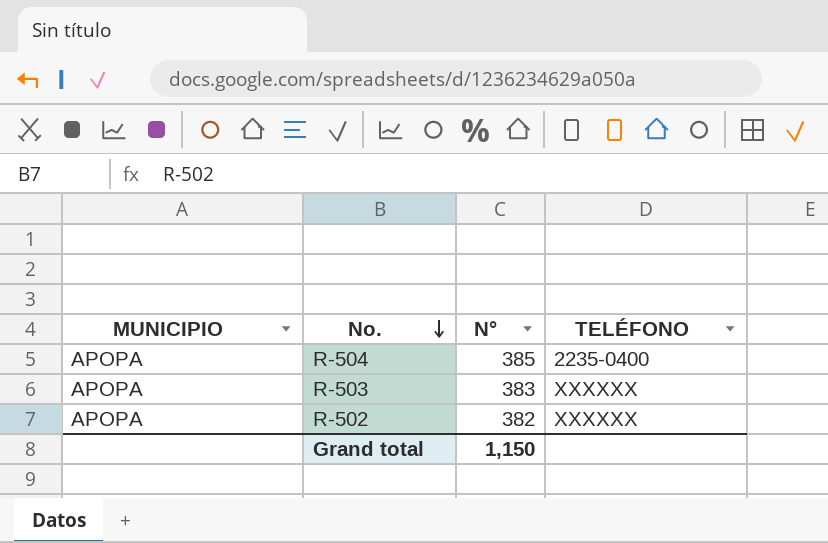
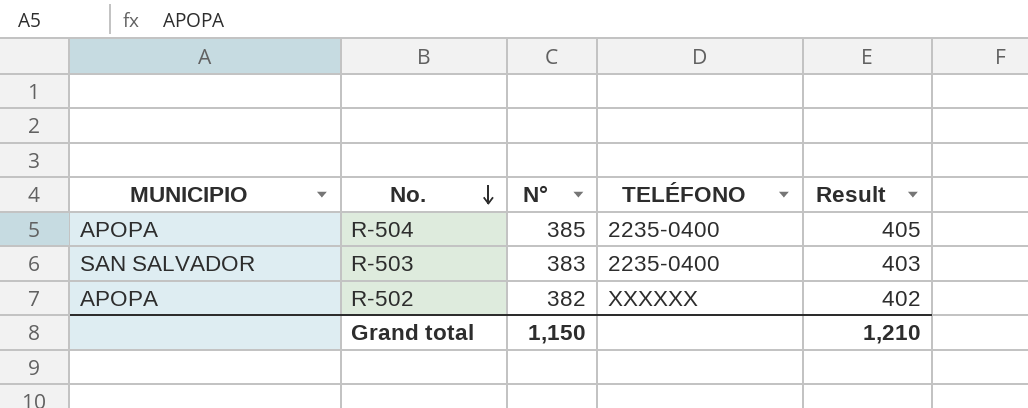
column Result | formula: none -> [N°] + 20
R-503 | MUNICIPIO: APOPA -> SAN SALVADOR
R-503 | TELÉFONO: XXXXXX -> 2235-0400

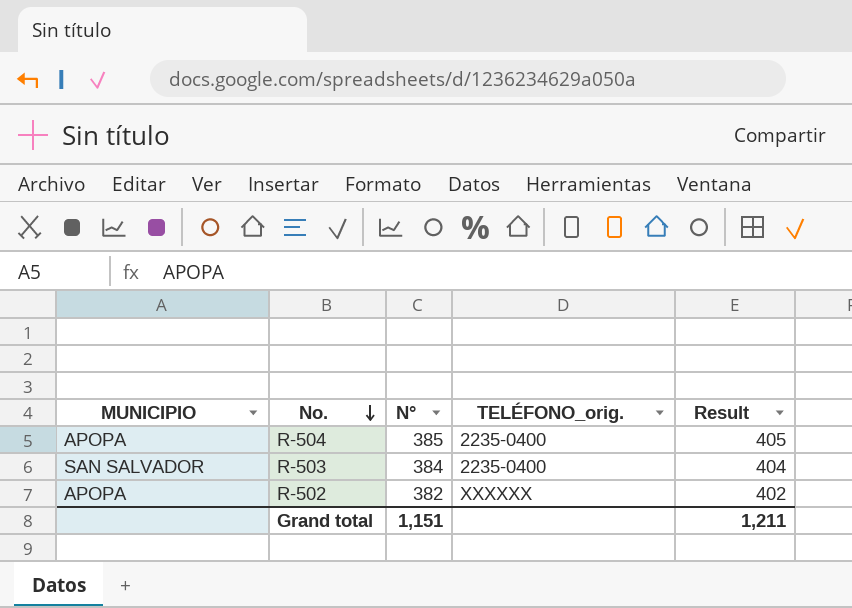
column name: TELÉFONO -> TELÉFONO_orig.
R-503 | N°: 383 -> 384
R-503 | Result: 403 -> 404
Grand total | N°: 1,150 -> 1,151
Grand total | Result: 1,210 -> 1,211

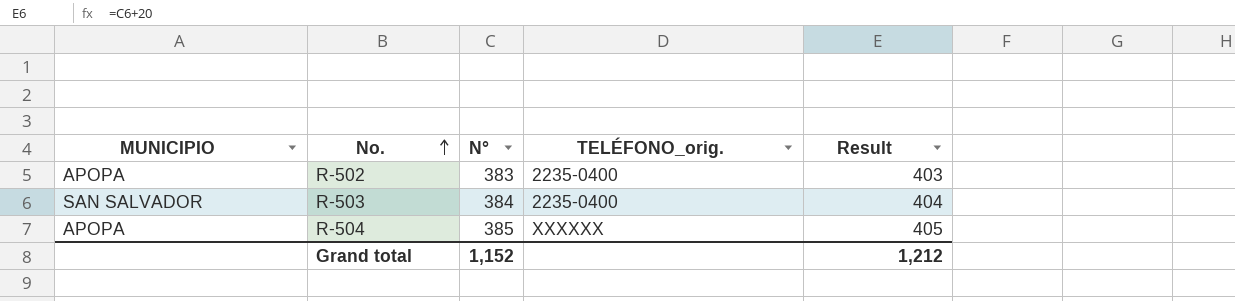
row order: No. descending -> No. ascending
R-502 | N°: 382 -> 383
R-502 | TELÉFONO_orig.: XXXXXX -> 2235-0400
R-502 | Result: 402 -> 403
R-504 | TELÉFONO_orig.: 2235-0400 -> XXXXXX
Grand total | N°: 1,151 -> 1,152
Grand total | Result: 1,211 -> 1,212

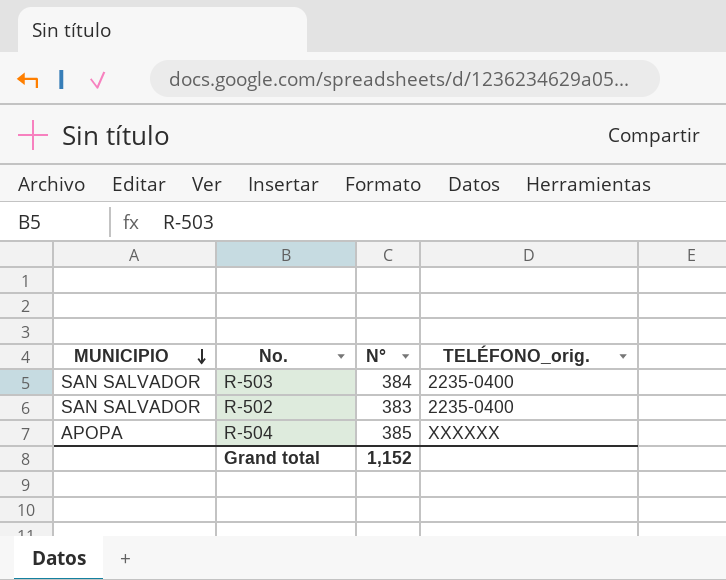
row order: No. ascending -> MUNICIPIO descending
column Result | formula: [N°] + 20 -> none
R-502 | MUNICIPIO: APOPA -> SAN SALVADOR

